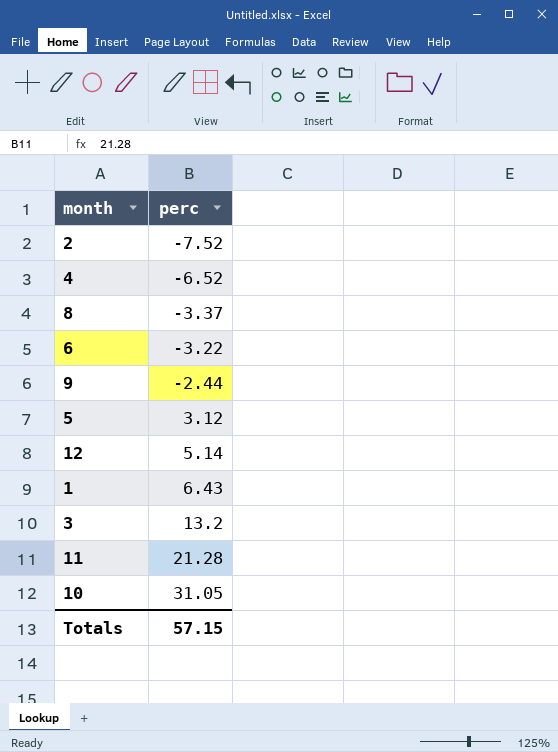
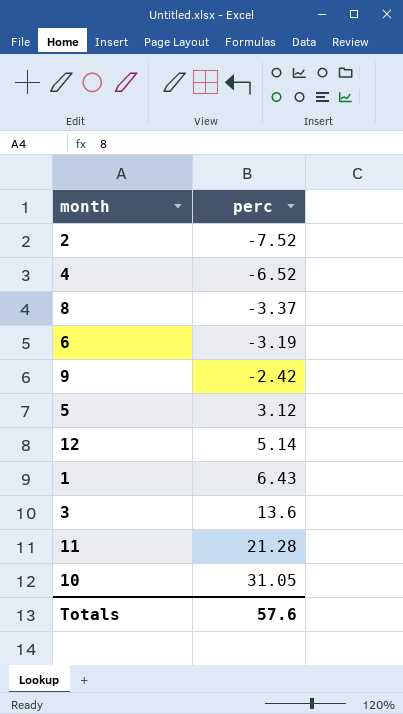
6 | perc: -3.22 -> -3.19
9 | perc: -2.44 -> -2.42
3 | perc: 13.2 -> 13.6
Totals | perc: 57.15 -> 57.6

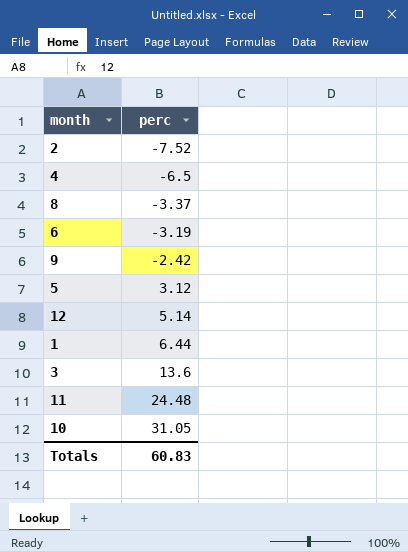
4 | perc: -6.52 -> -6.5
1 | perc: 6.43 -> 6.44
11 | perc: 21.28 -> 24.48
Totals | perc: 57.6 -> 60.83

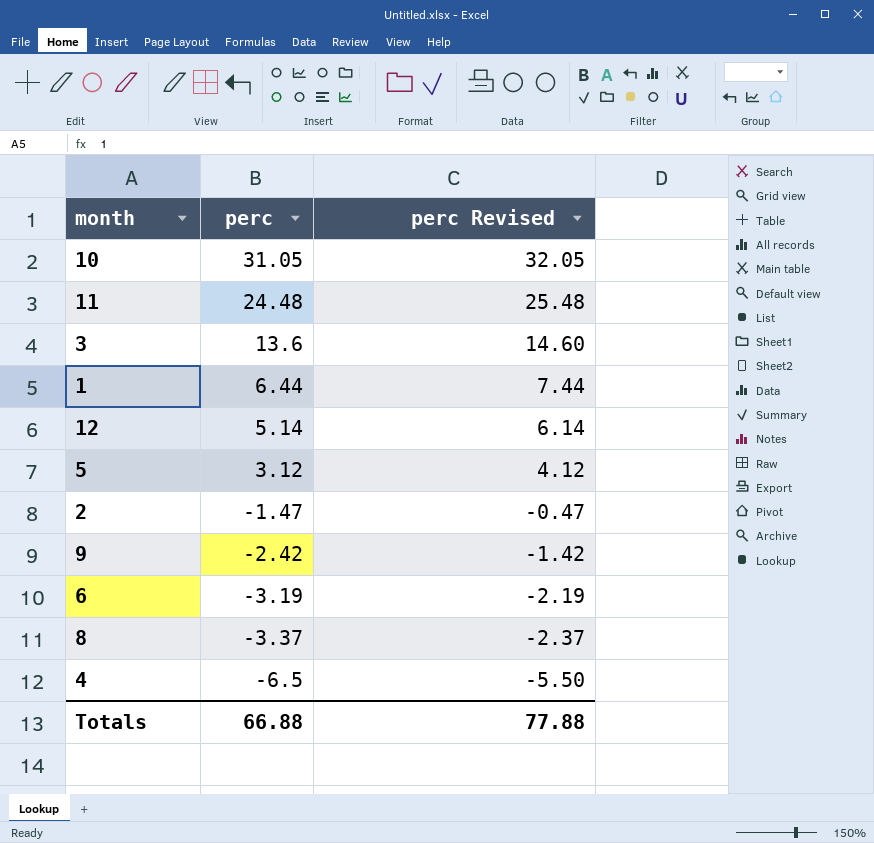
row order: perc ascending -> perc descending
column perc Revised | formula: none -> [perc] + 1
2 | perc: -7.52 -> -1.47
Totals | perc: 60.83 -> 66.88

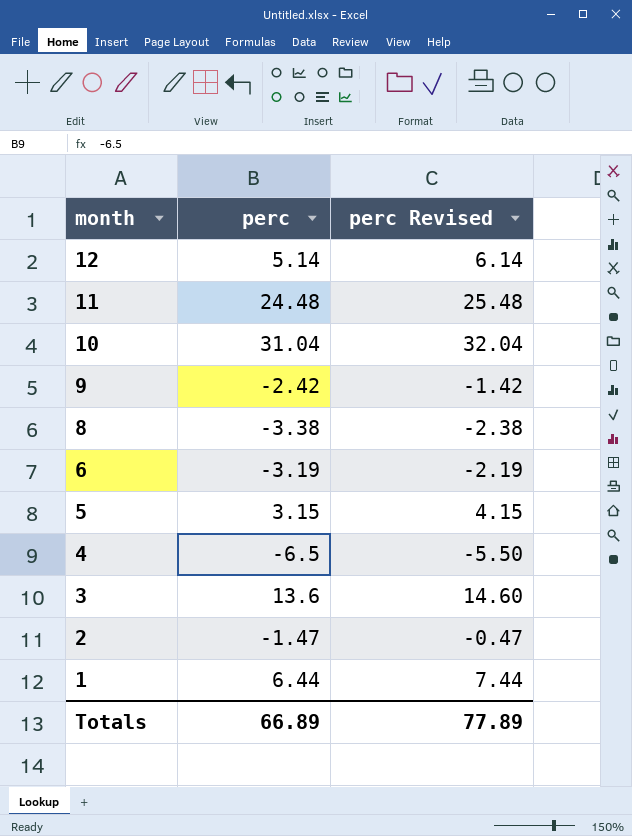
row order: perc descending -> month descending
10 | perc: 31.05 -> 31.04
10 | perc Revised: 32.05 -> 32.04
8 | perc: -3.37 -> -3.38
8 | perc Revised: -2.37 -> -2.38
5 | perc: 3.12 -> 3.15
5 | perc Revised: 4.12 -> 4.15
Totals | perc: 66.88 -> 66.89
Totals | perc Revised: 77.88 -> 77.89

